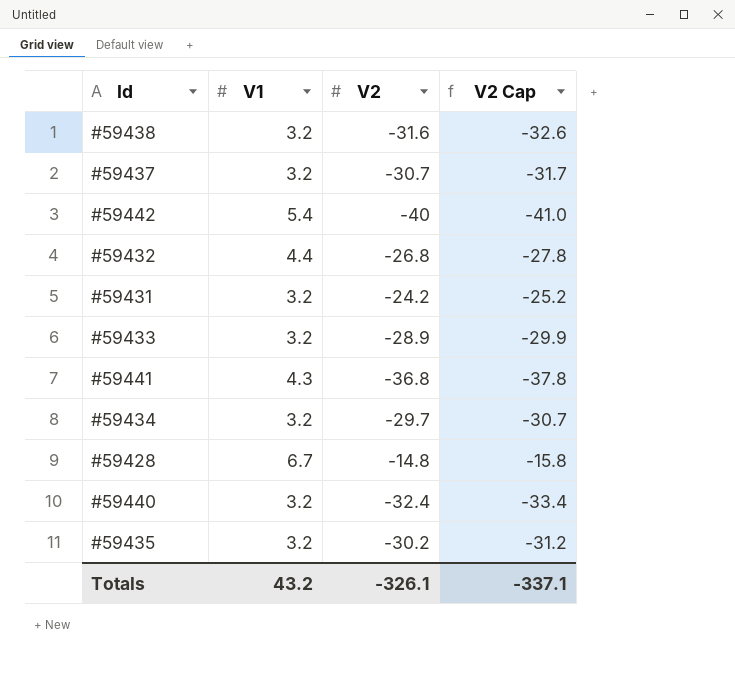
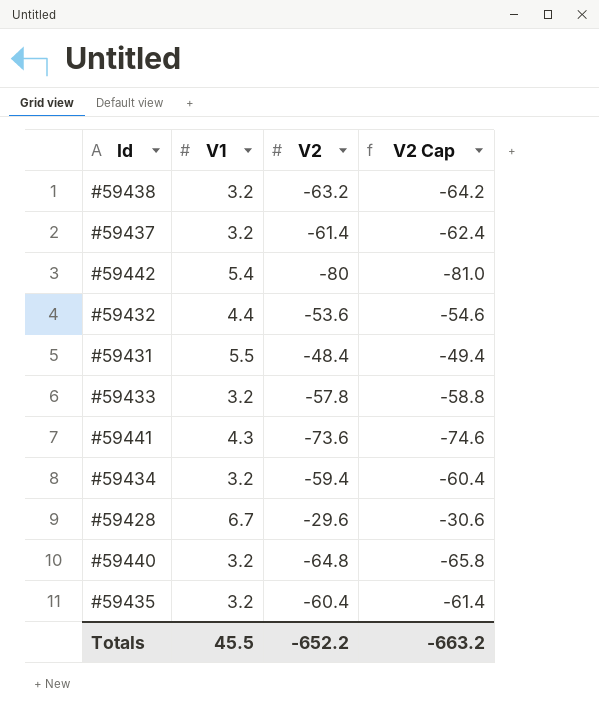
#59438 | V2: -31.6 -> -63.2
#59438 | V2 Cap: -32.6 -> -64.2
#59437 | V2: -30.7 -> -61.4
#59437 | V2 Cap: -31.7 -> -62.4
#59442 | V2: -40 -> -80
#59442 | V2 Cap: -41.0 -> -81.0
#59432 | V2: -26.8 -> -53.6
#59432 | V2 Cap: -27.8 -> -54.6
#59431 | V1: 3.2 -> 5.5
#59431 | V2: -24.2 -> -48.4
#59431 | V2 Cap: -25.2 -> -49.4
#59433 | V2: -28.9 -> -57.8
#59433 | V2 Cap: -29.9 -> -58.8
#59441 | V2: -36.8 -> -73.6
#59441 | V2 Cap: -37.8 -> -74.6
#59434 | V2: -29.7 -> -59.4
#59434 | V2 Cap: -30.7 -> -60.4
#59428 | V2: -14.8 -> -29.6
#59428 | V2 Cap: -15.8 -> -30.6
#59440 | V2: -32.4 -> -64.8
#59440 | V2 Cap: -33.4 -> -65.8
#59435 | V2: -30.2 -> -60.4
#59435 | V2 Cap: -31.2 -> -61.4
Totals | V1: 43.2 -> 45.5
Totals | V2: -326.1 -> -652.2
Totals | V2 Cap: -337.1 -> -663.2

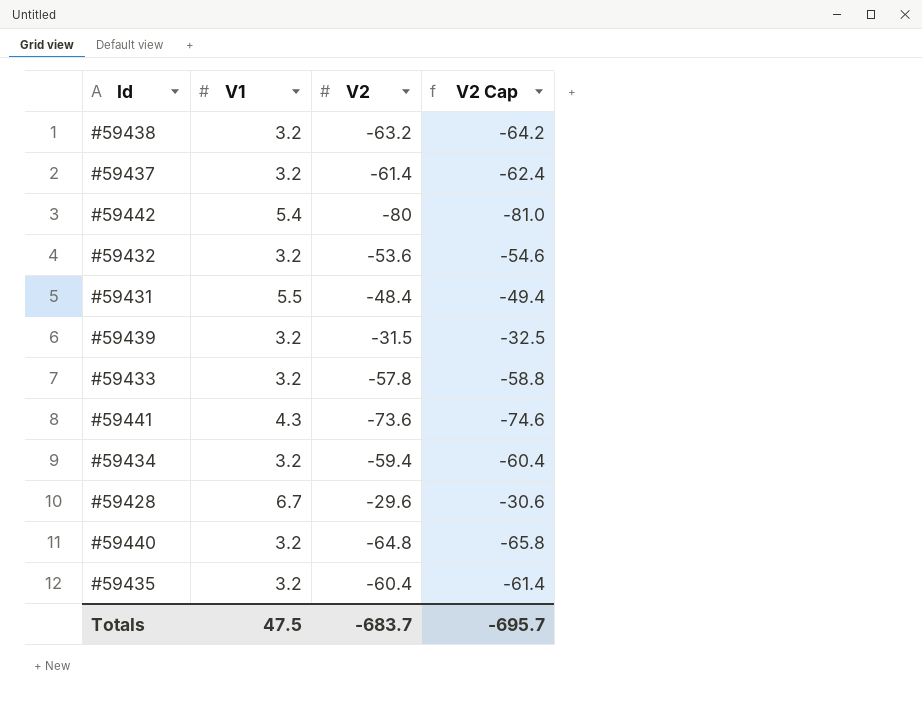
#59432 | V1: 4.4 -> 3.2
row #59439: none -> 3.2 | -31.5 | -32.5
Totals | V1: 45.5 -> 47.5
Totals | V2: -652.2 -> -683.7
Totals | V2 Cap: -663.2 -> -695.7

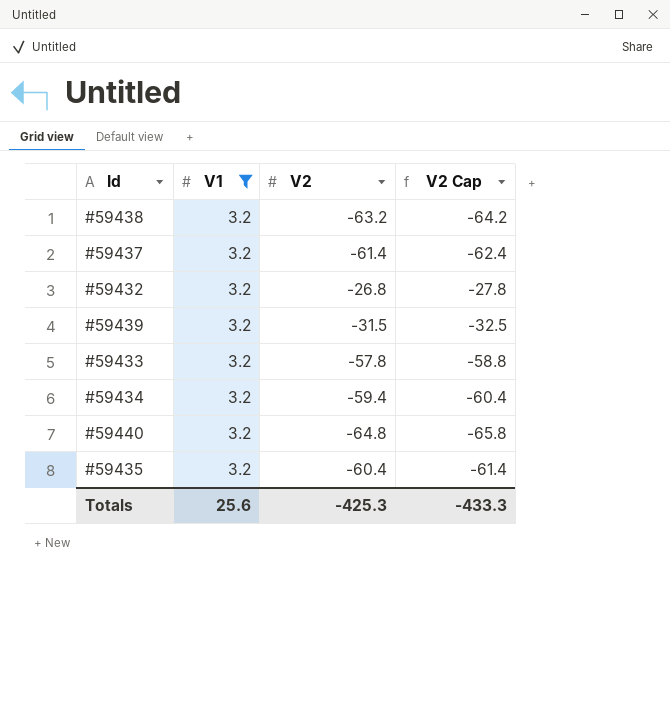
filter: none -> V1 = 3.2
#59432 | V2: -53.6 -> -26.8
#59432 | V2 Cap: -54.6 -> -27.8
Totals | V1: 47.5 -> 25.6
Totals | V2: -683.7 -> -425.3
Totals | V2 Cap: -695.7 -> -433.3

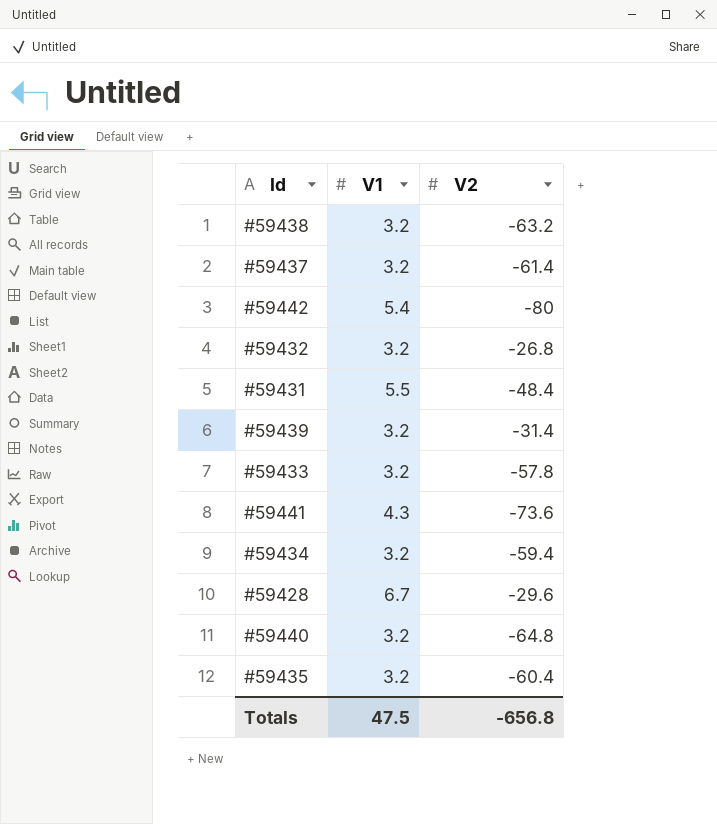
filter: V1 = 3.2 -> none
column V2 Cap | formula: [V2] - 1 -> none
#59439 | V2: -31.5 -> -31.4
Totals | V1: 25.6 -> 47.5
Totals | V2: -425.3 -> -656.8

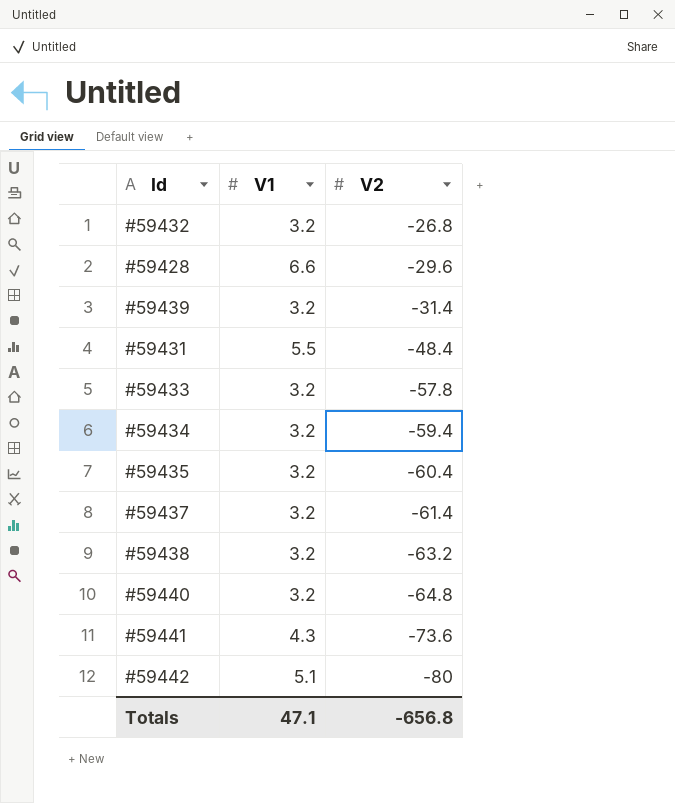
row order: none -> V2 descending
#59428 | V1: 6.7 -> 6.6
#59442 | V1: 5.4 -> 5.1
Totals | V1: 47.5 -> 47.1

